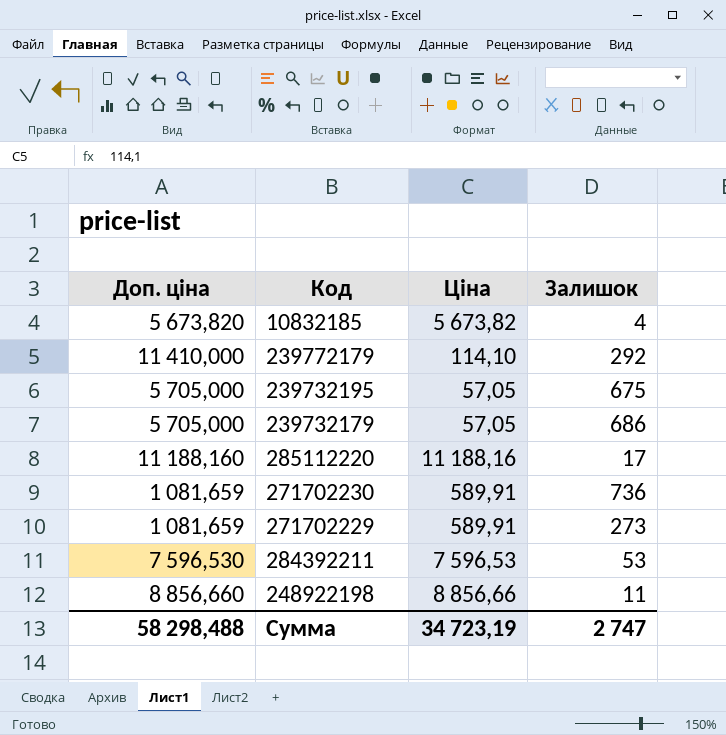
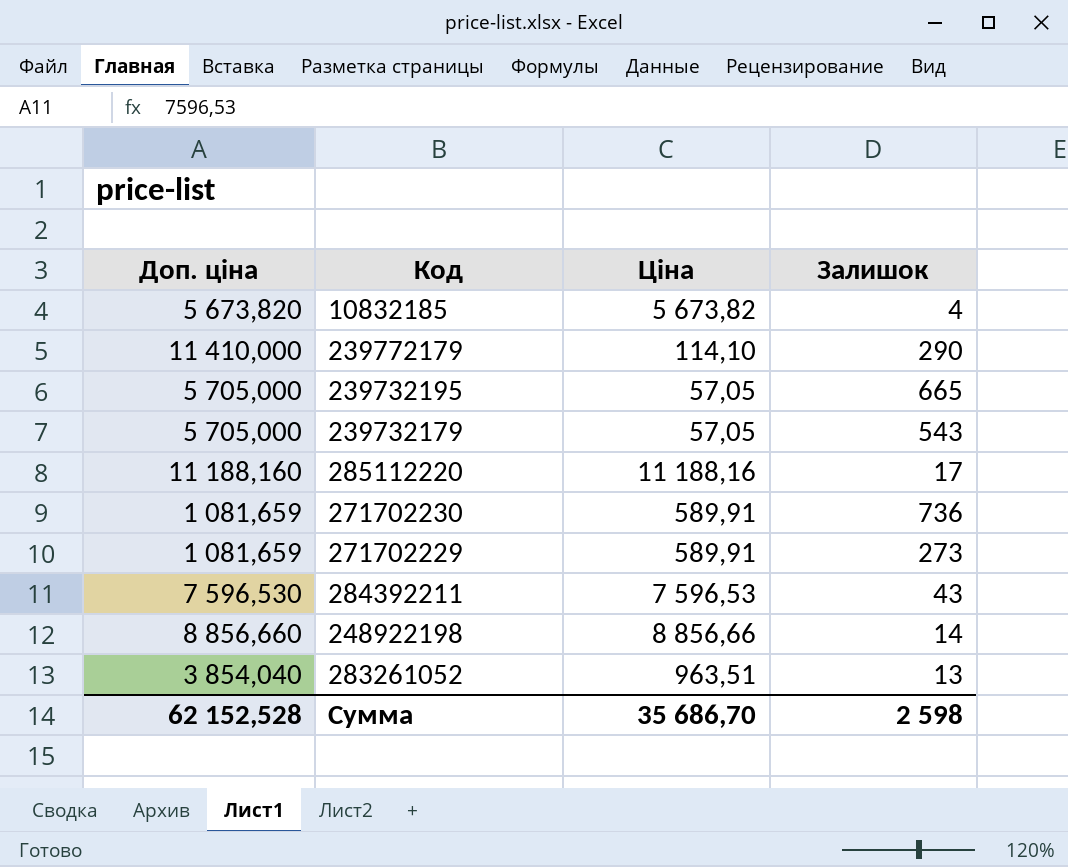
239772179 | Залишок: 292 -> 290
239732195 | Залишок: 675 -> 665
239732179 | Залишок: 686 -> 543
284392211 | Залишок: 53 -> 43
248922198 | Залишок: 11 -> 14
row 283261052: none -> 3 854,040 | 963,51 | 13
Сумма | Доп. ціна: 58 298,488 -> 62 152,528
Сумма | Ціна: 34 723,19 -> 35 686,70
Сумма | Залишок: 2 747 -> 2 598

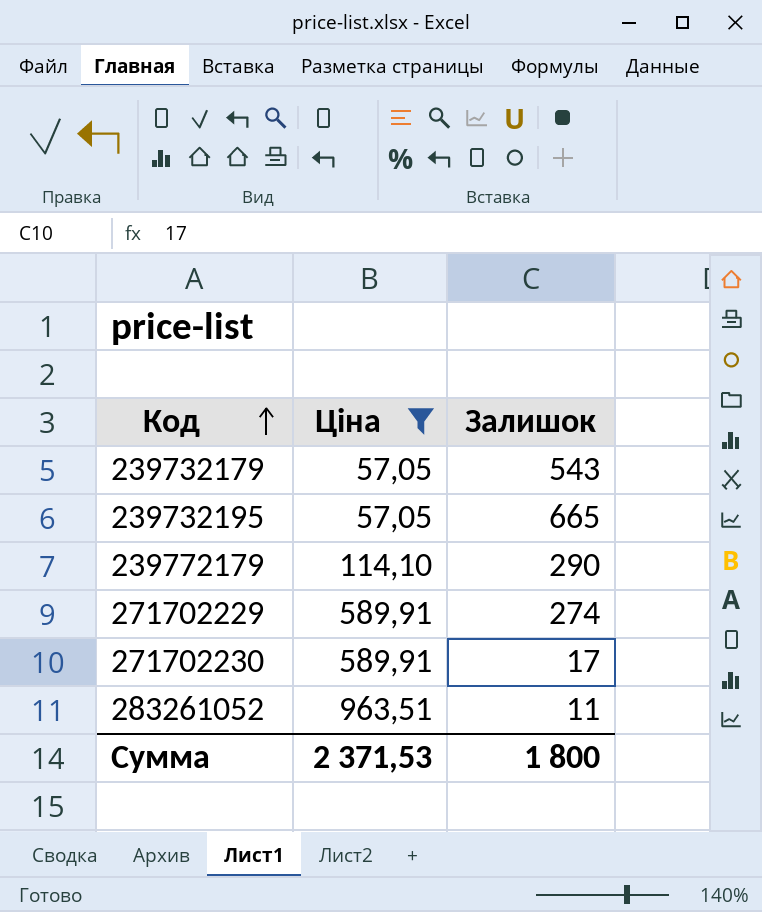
filter: none -> Ціна <= 963,51
row order: none -> Код ascending
column Доп. ціна | position: 1 -> none
271702229 | Залишок: 273 -> 274
271702230 | Залишок: 736 -> 17
283261052 | Залишок: 13 -> 11
Сумма | Ціна: 35 686,70 -> 2 371,53
Сумма | Залишок: 2 598 -> 1 800

